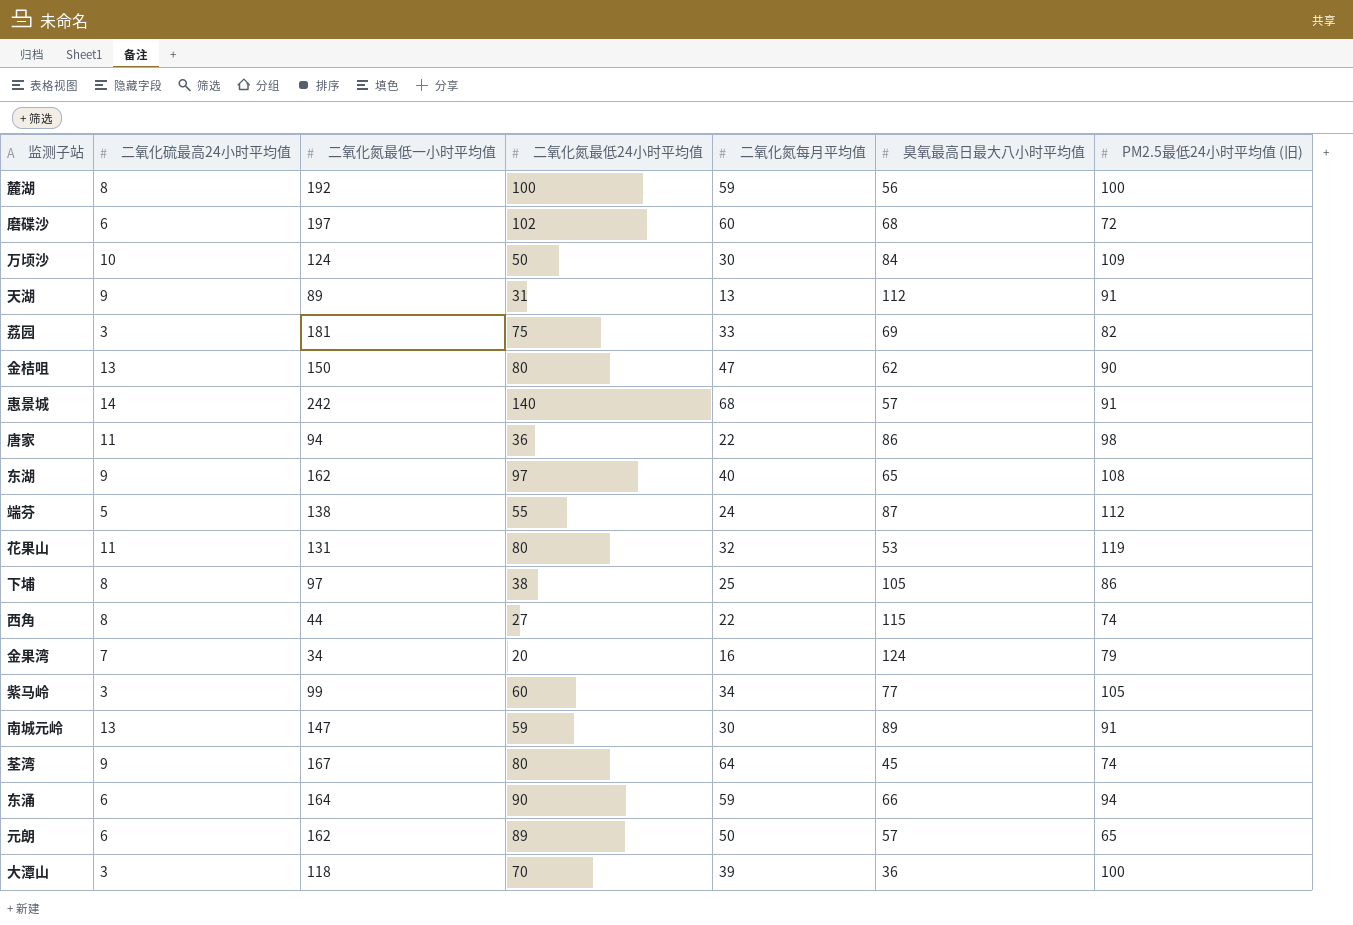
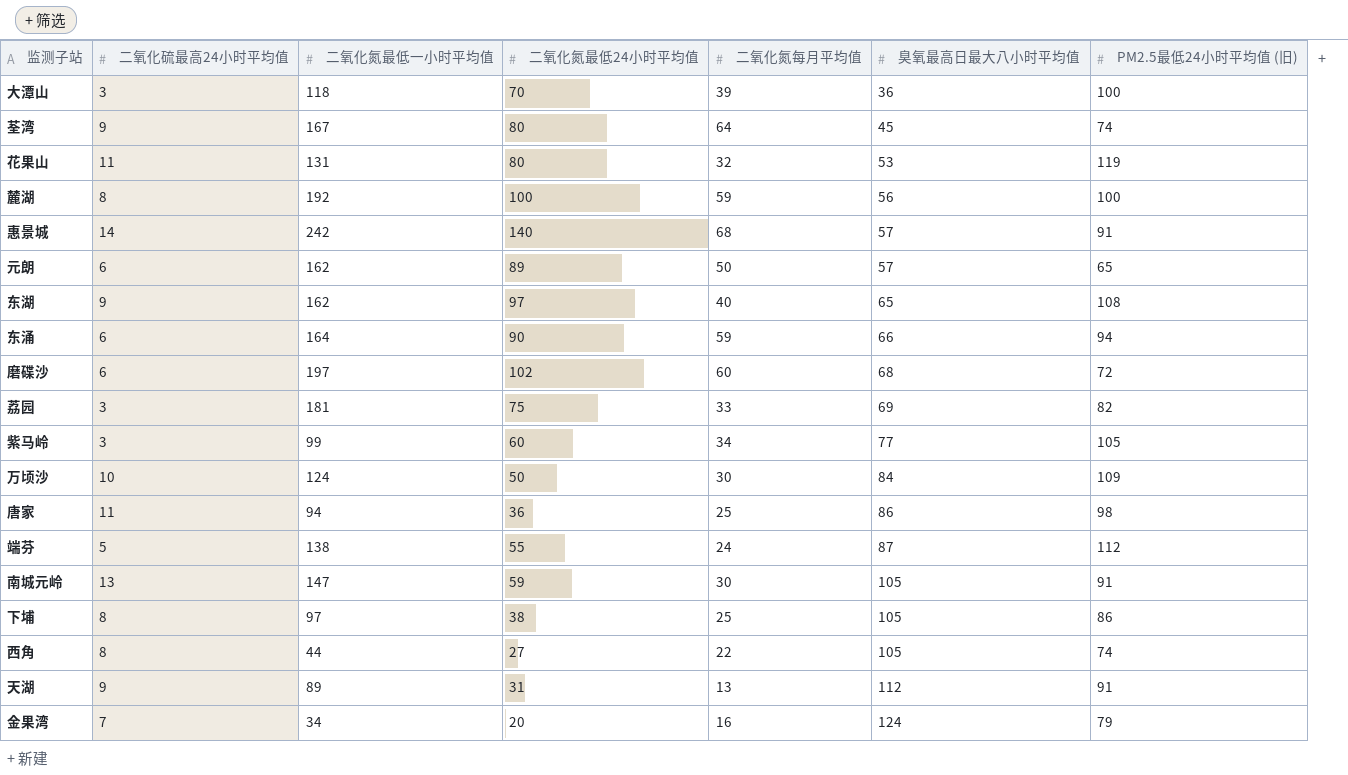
row order: none -> 臭氧最高日最大八小时平均值 ascending
row 金桔咀: 13 | 150 | 80 | 47 | 62 | 90 -> none
唐家 | 二氧化氮每月平均值: 22 -> 25
南城元岭 | 臭氧最高日最大八小时平均值: 89 -> 105
西角 | 臭氧最高日最大八小时平均值: 115 -> 105

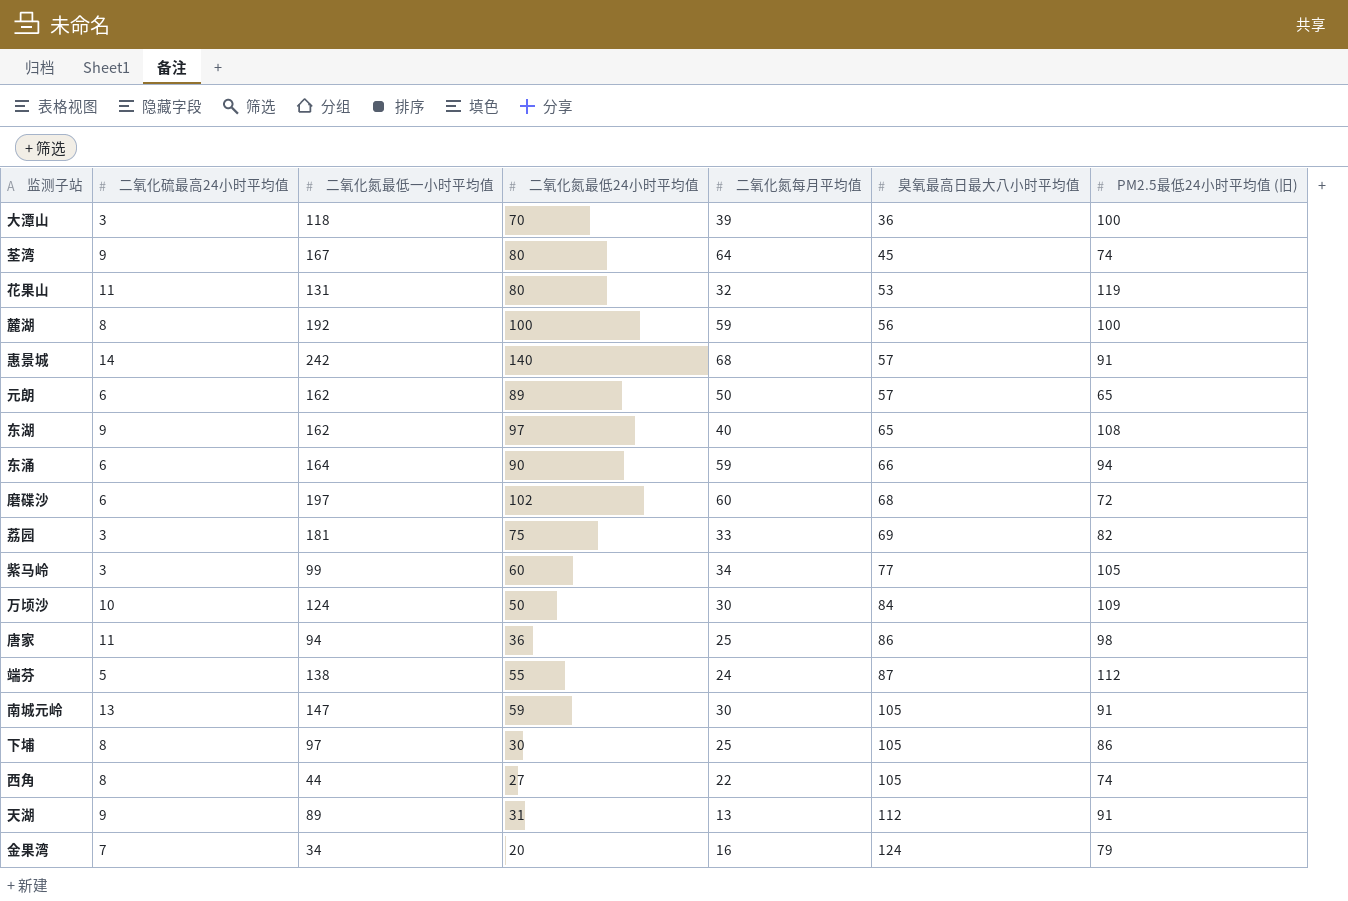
下埔 | 二氧化氮最低24小时平均值: 38 -> 30

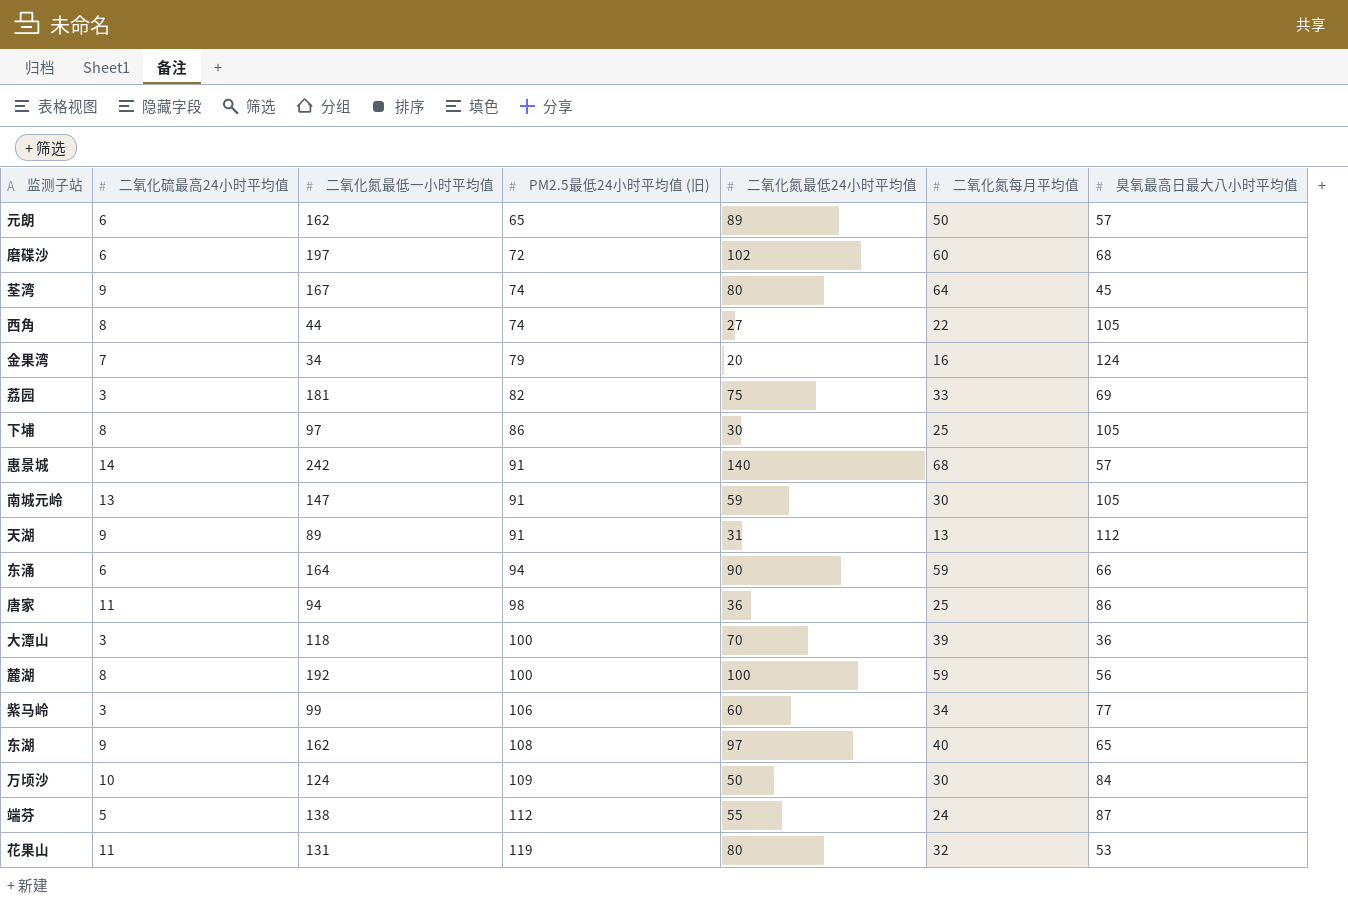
row order: 臭氧最高日最大八小时平均值 ascending -> PM2.5最低24小时平均值 (旧) ascending
column PM2.5最低24小时平均值 (旧) | position: 7 -> 4
紫马岭 | PM2.5最低24小时平均值 (旧): 105 -> 106

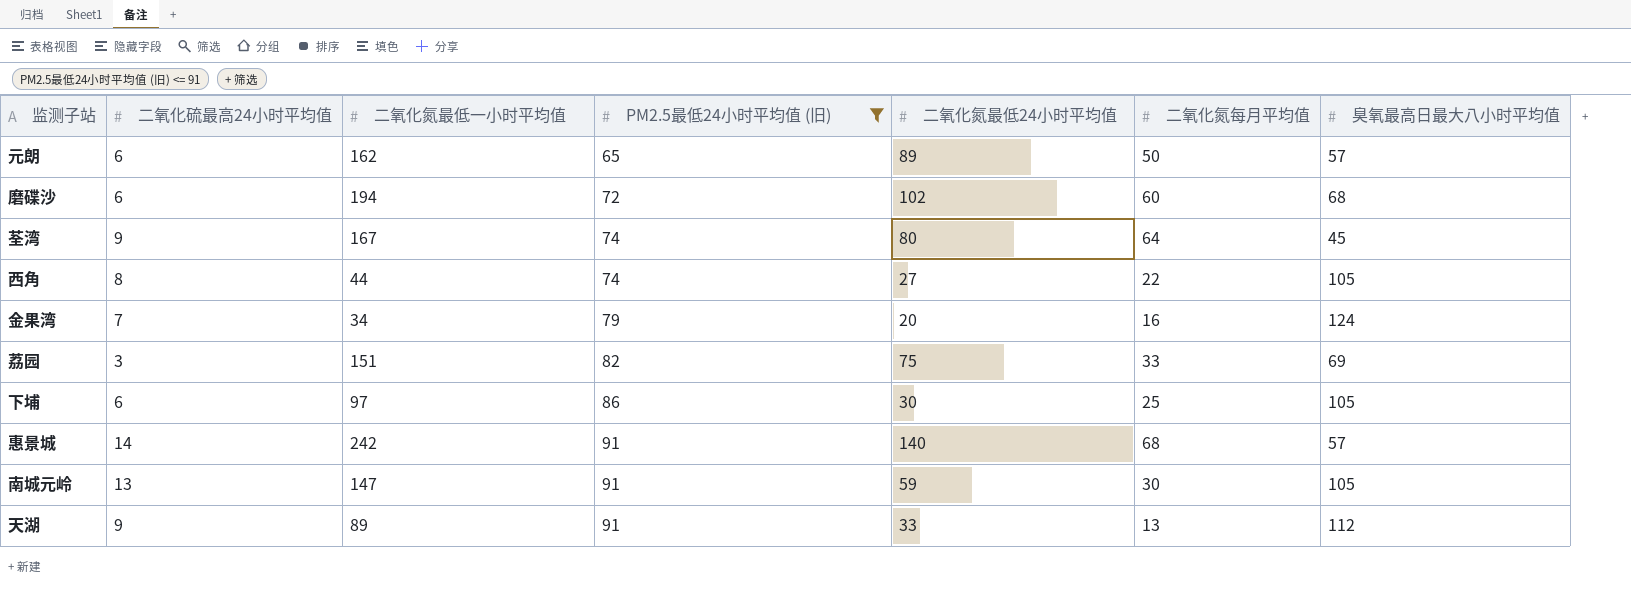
filter: none -> PM2.5最低24小时平均值 (旧) <= 91
磨碟沙 | 二氧化氮最低一小时平均值: 197 -> 194
荔园 | 二氧化氮最低一小时平均值: 181 -> 151
下埔 | 二氧化硫最高24小时平均值: 8 -> 6
天湖 | 二氧化氮最低24小时平均值: 31 -> 33

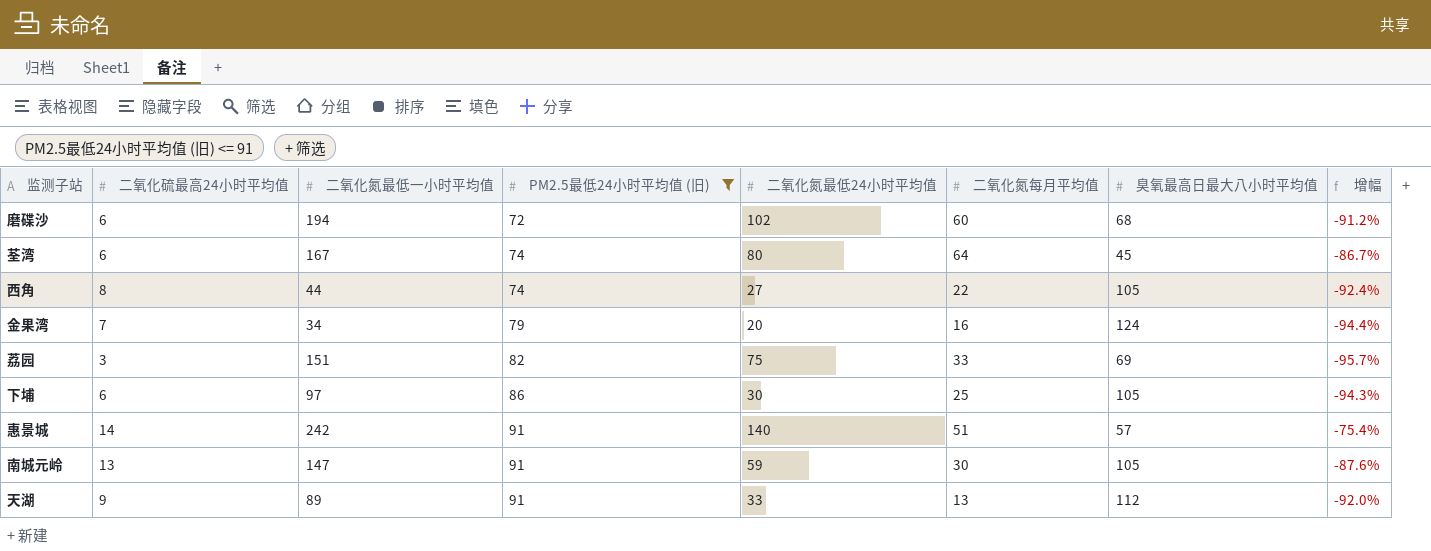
column 增幅 | formula: none -> ([二氧化硫最高24小时平均值] - [臭氧最高日最大八小时平均值]) / [臭氧最高日最大八小时平均值]
row 元朗: 6 | 162 | 65 | 89 | 50 | 57 -> none
荃湾 | 二氧化硫最高24小时平均值: 9 -> 6
惠景城 | 二氧化氮每月平均值: 68 -> 51

